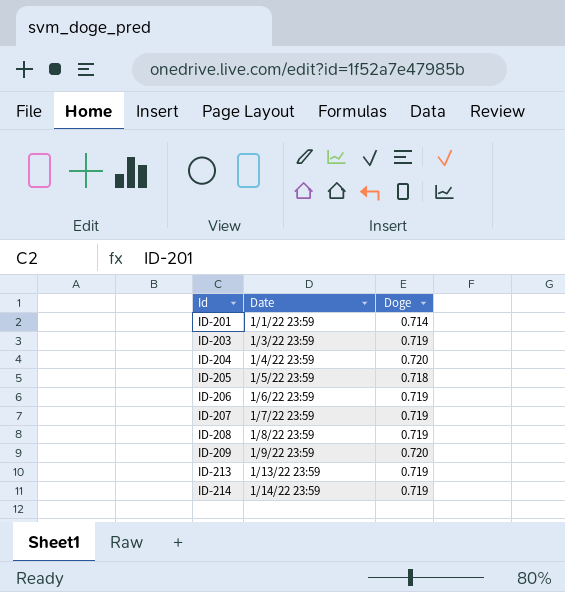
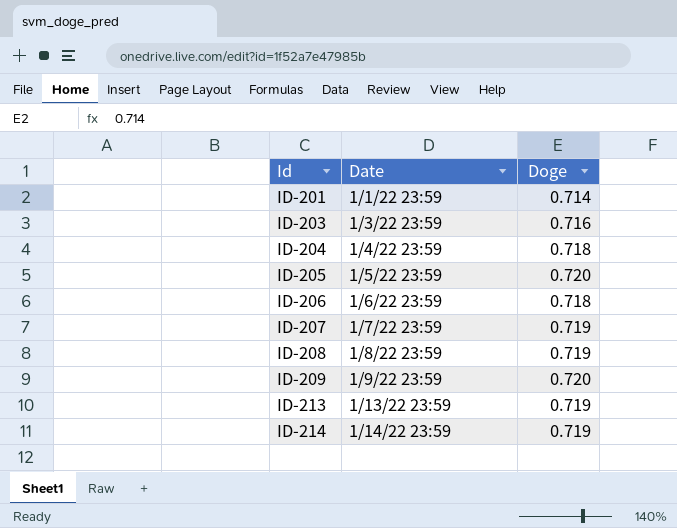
ID-203 | Doge: 0.719 -> 0.716
ID-204 | Doge: 0.720 -> 0.718
ID-205 | Doge: 0.718 -> 0.720
ID-206 | Doge: 0.719 -> 0.718

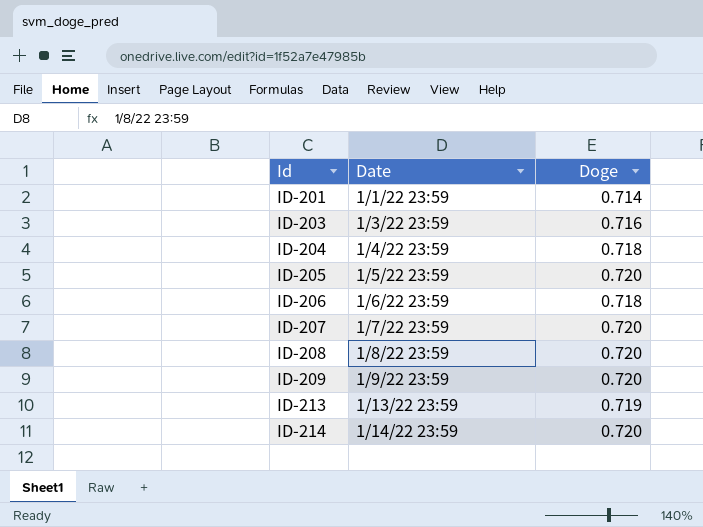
ID-207 | Doge: 0.719 -> 0.720
ID-208 | Doge: 0.719 -> 0.720
ID-214 | Doge: 0.719 -> 0.720

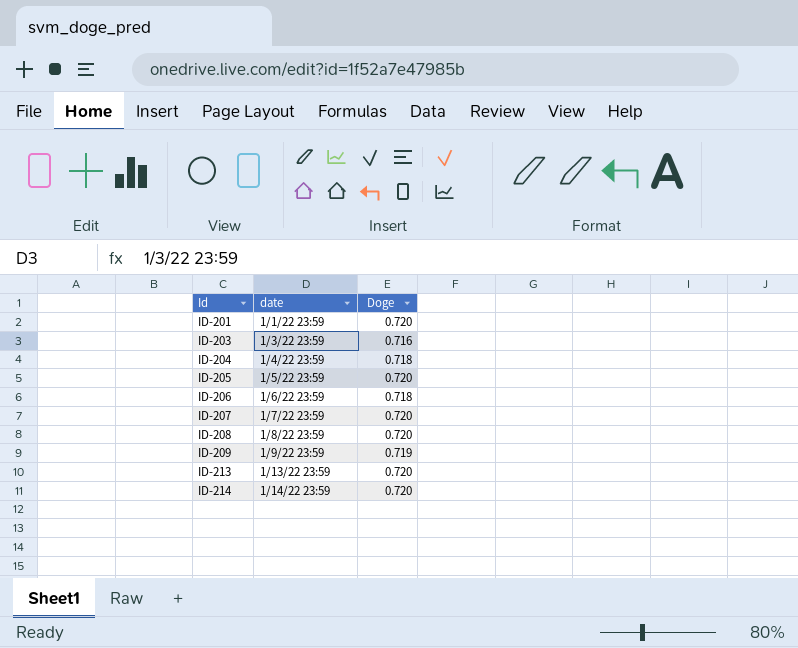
column name: Date -> date
ID-201 | Doge: 0.714 -> 0.720
ID-209 | Doge: 0.720 -> 0.719
ID-213 | Doge: 0.719 -> 0.720

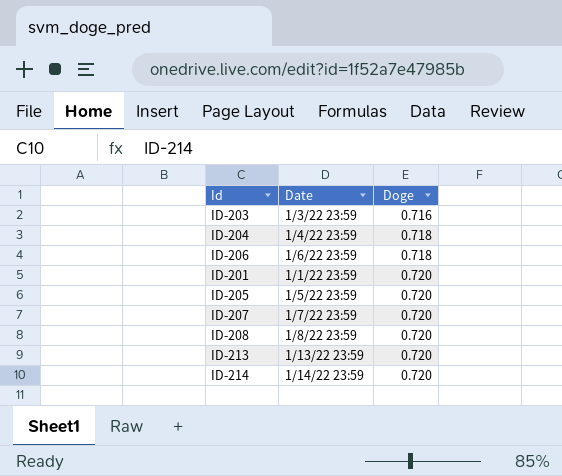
row order: Id ascending -> Doge ascending
column name: date -> Date
row ID-209: 1/9/22 23:59 | 0.719 -> none

